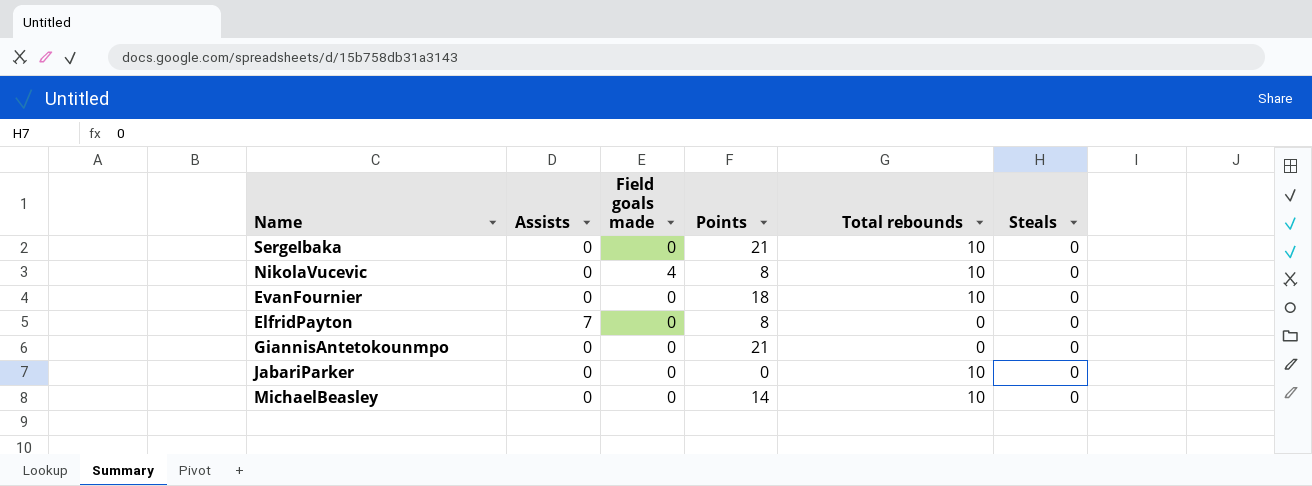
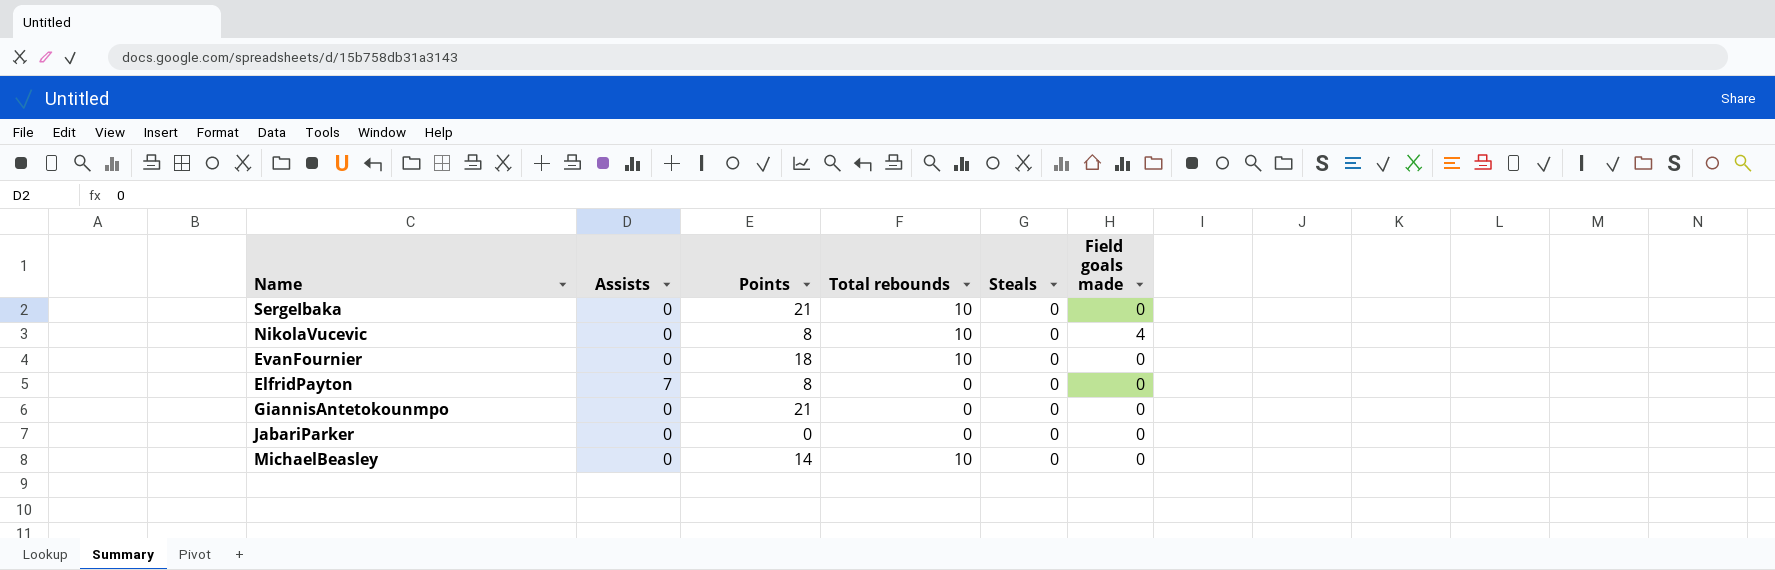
column Field goals made | position: 3 -> 6
JabariParker | Total rebounds: 10 -> 0

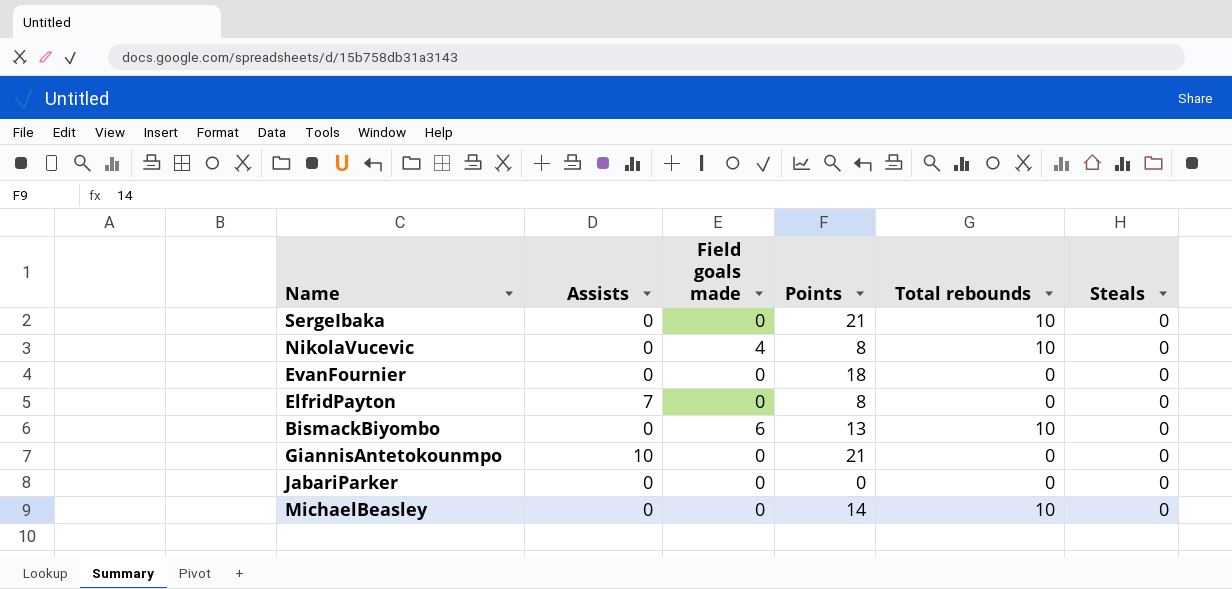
column Field goals made | position: 6 -> 3
EvanFournier | Total rebounds: 10 -> 0
row BismackBiyombo: none -> 0 | 6 | 13 | 10 | 0
GiannisAntetokounmpo | Assists: 0 -> 10

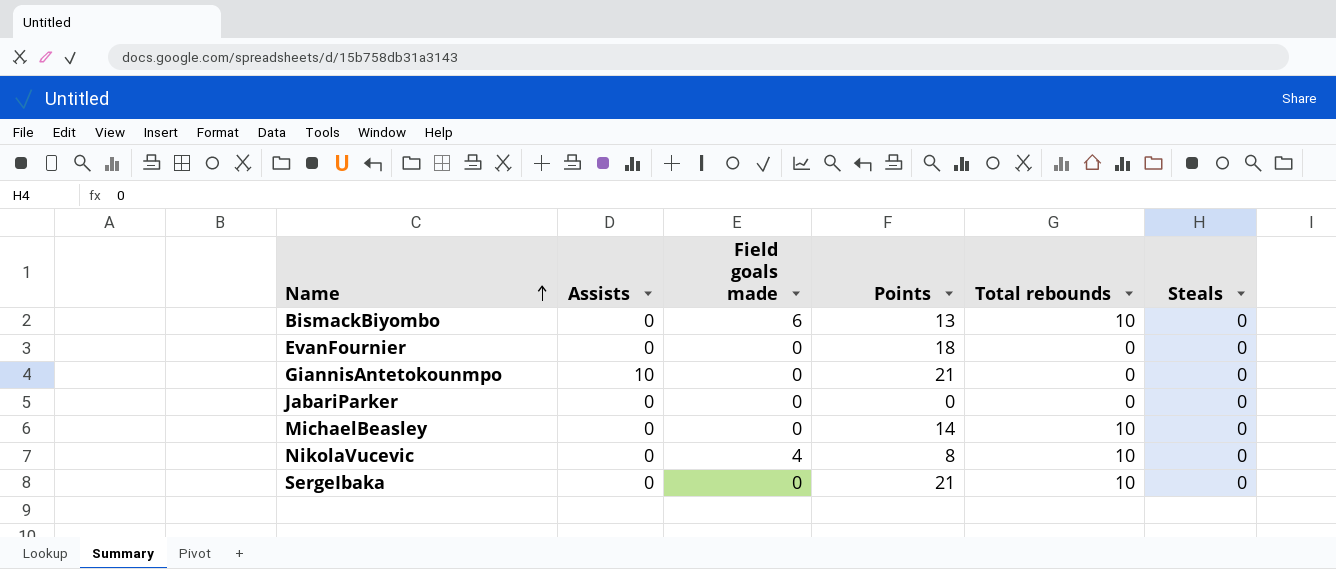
row order: none -> Name ascending
row ElfridPayton: 7 | 0 | 8 | 0 | 0 -> none

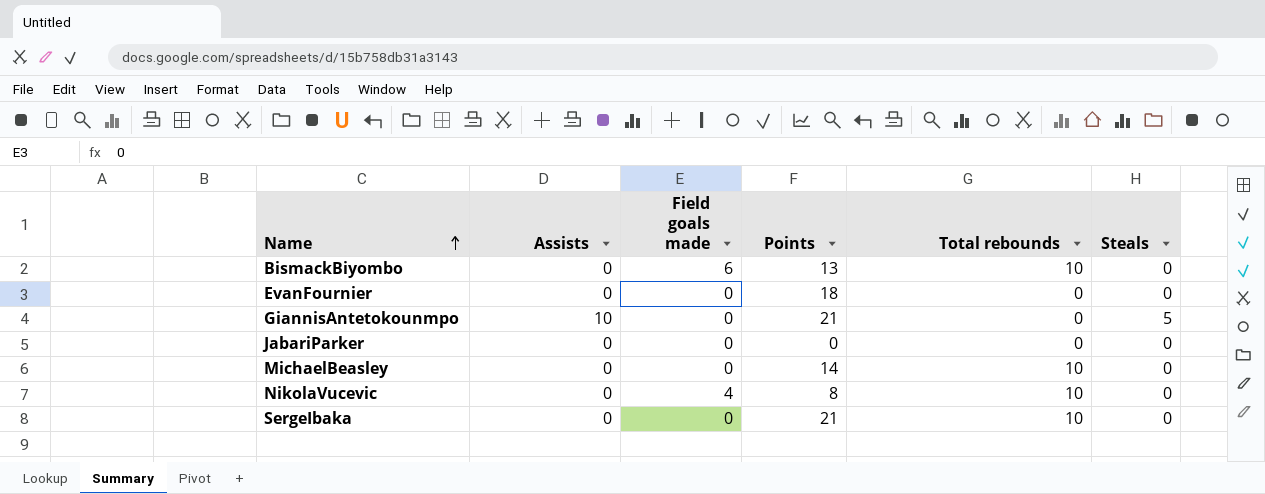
GiannisAntetokounmpo | Steals: 0 -> 5

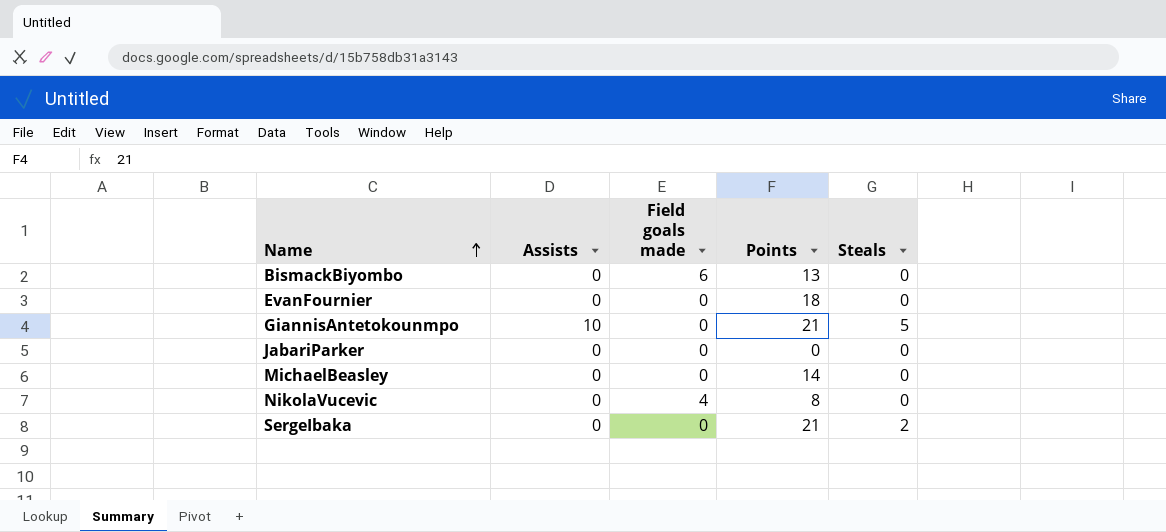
column Total rebounds | position: 5 -> none
SergeIbaka | Steals: 0 -> 2

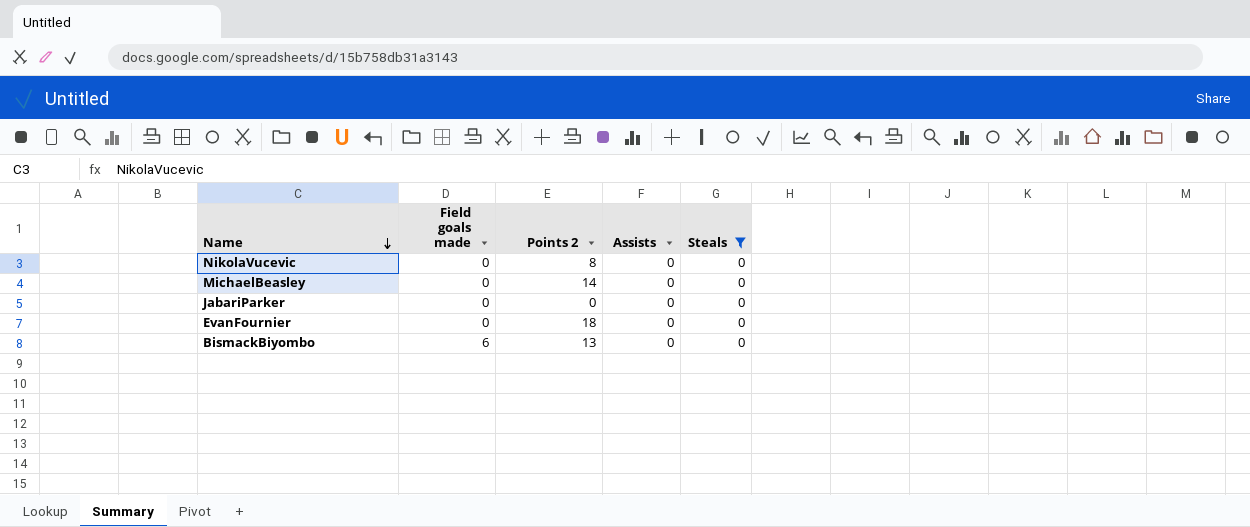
filter: none -> Steals = 0
row order: Name ascending -> Name descending
column name: Points -> Points 2
column Assists | position: 2 -> 4
NikolaVucevic | Field goals made: 4 -> 0

